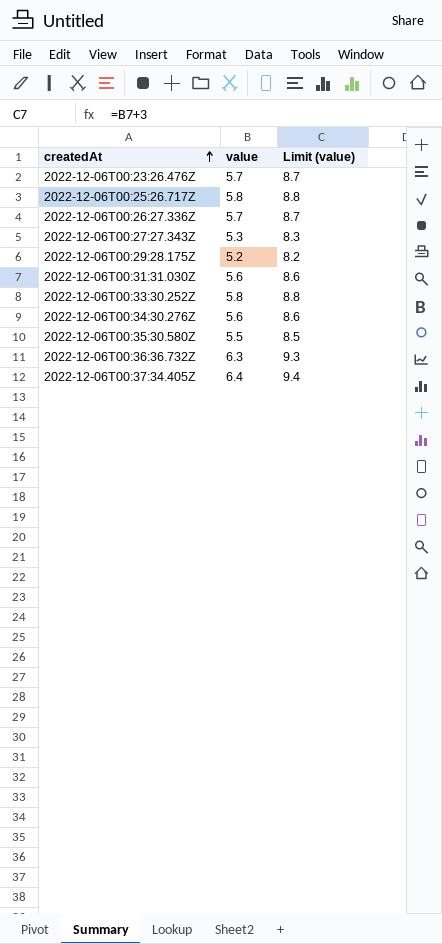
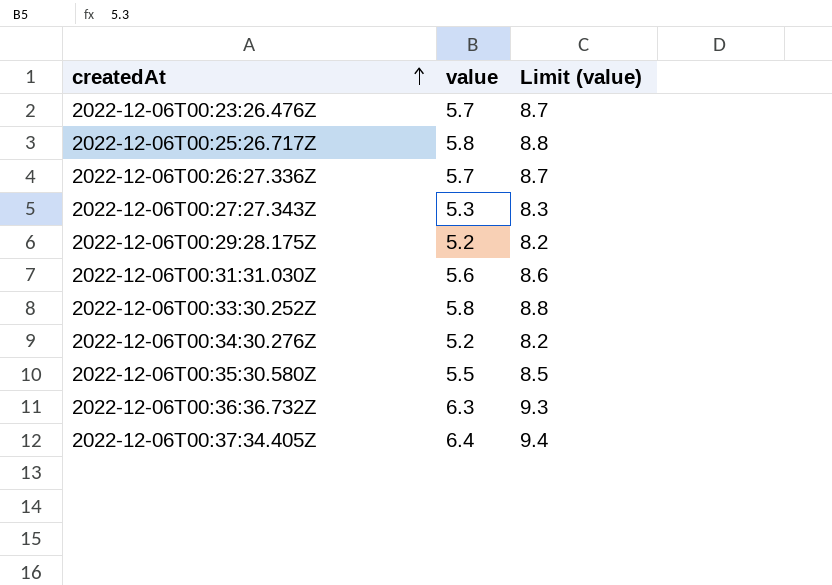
2022-12-06T00:34:30.276Z | value: 5.6 -> 5.2
2022-12-06T00:34:30.276Z | Limit (value): 8.6 -> 8.2

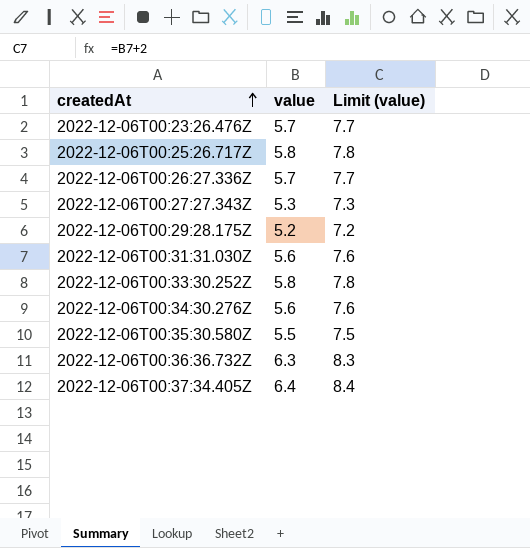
column Limit (value) | formula: [value] + 3 -> [value] + 2
2022-12-06T00:34:30.276Z | value: 5.2 -> 5.6

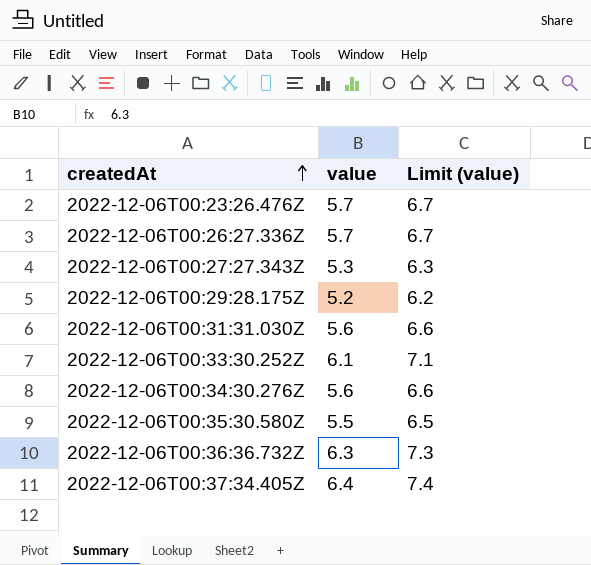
column Limit (value) | formula: [value] + 2 -> [value] + 1
row 2022-12-06T00:25:26.717Z: 5.8 | 7.8 -> none
2022-12-06T00:33:30.252Z | value: 5.8 -> 6.1

